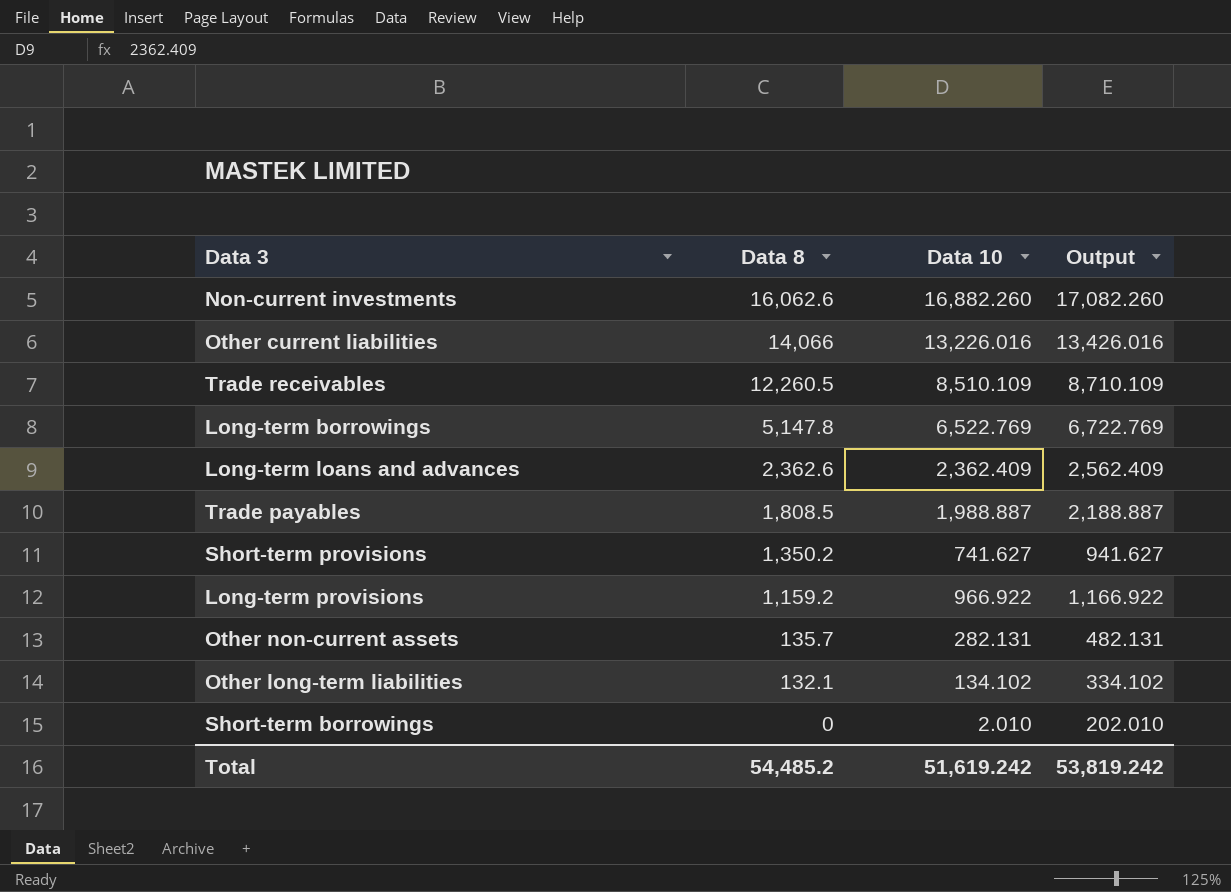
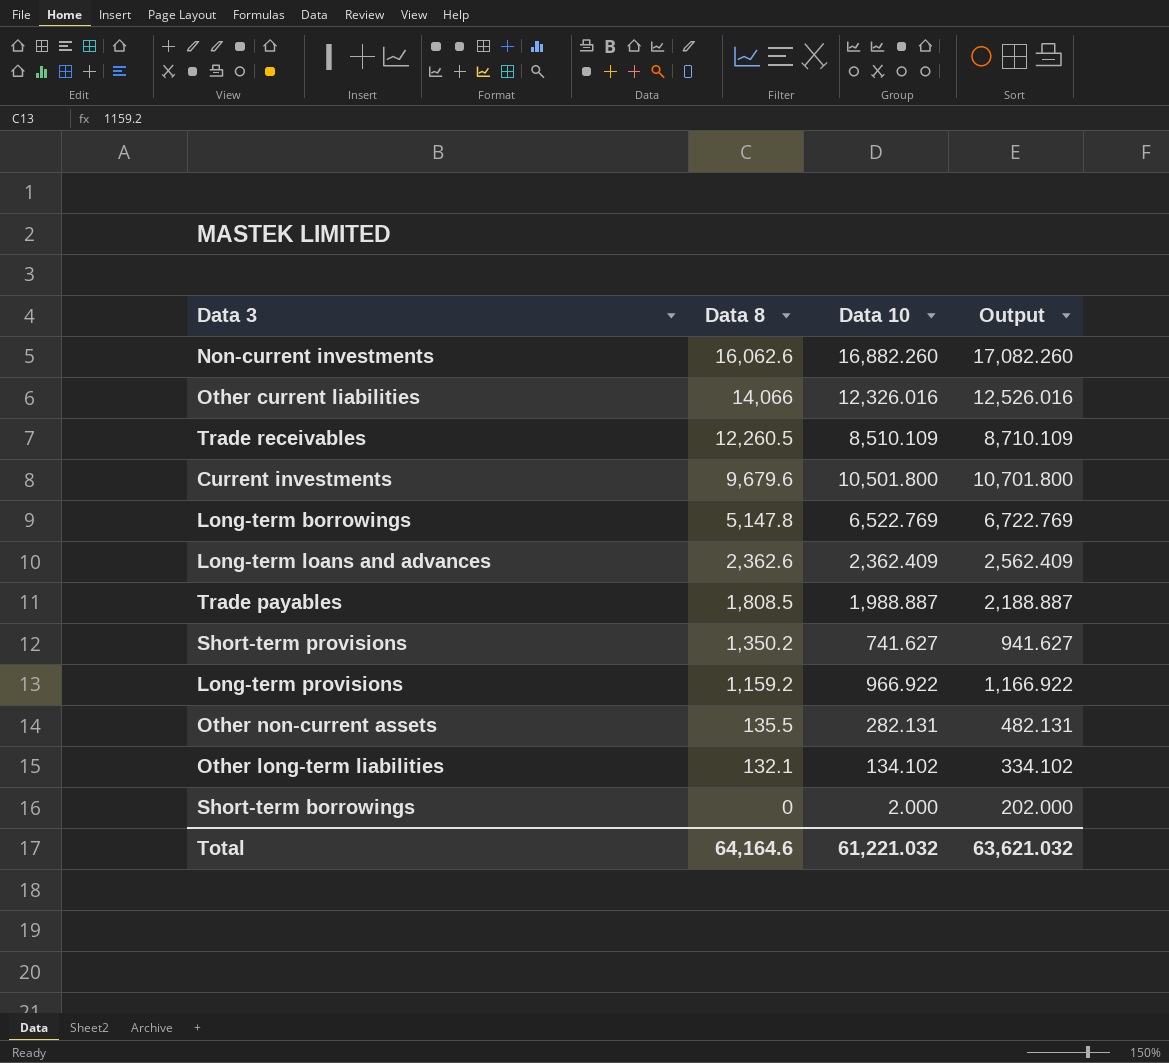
Other current liabilities | Data 10: 13,226.016 -> 12,326.016
Other current liabilities | Output: 13,426.016 -> 12,526.016
row Current investments: none -> 9,679.6 | 10,501.800 | 10,701.800
Other non-current assets | Data 8: 135.7 -> 135.5
Short-term borrowings | Data 10: 2.010 -> 2.000
Short-term borrowings | Output: 202.010 -> 202.000
Total | Data 8: 54,485.2 -> 64,164.6
Total | Data 10: 51,619.242 -> 61,221.032
Total | Output: 53,819.242 -> 63,621.032

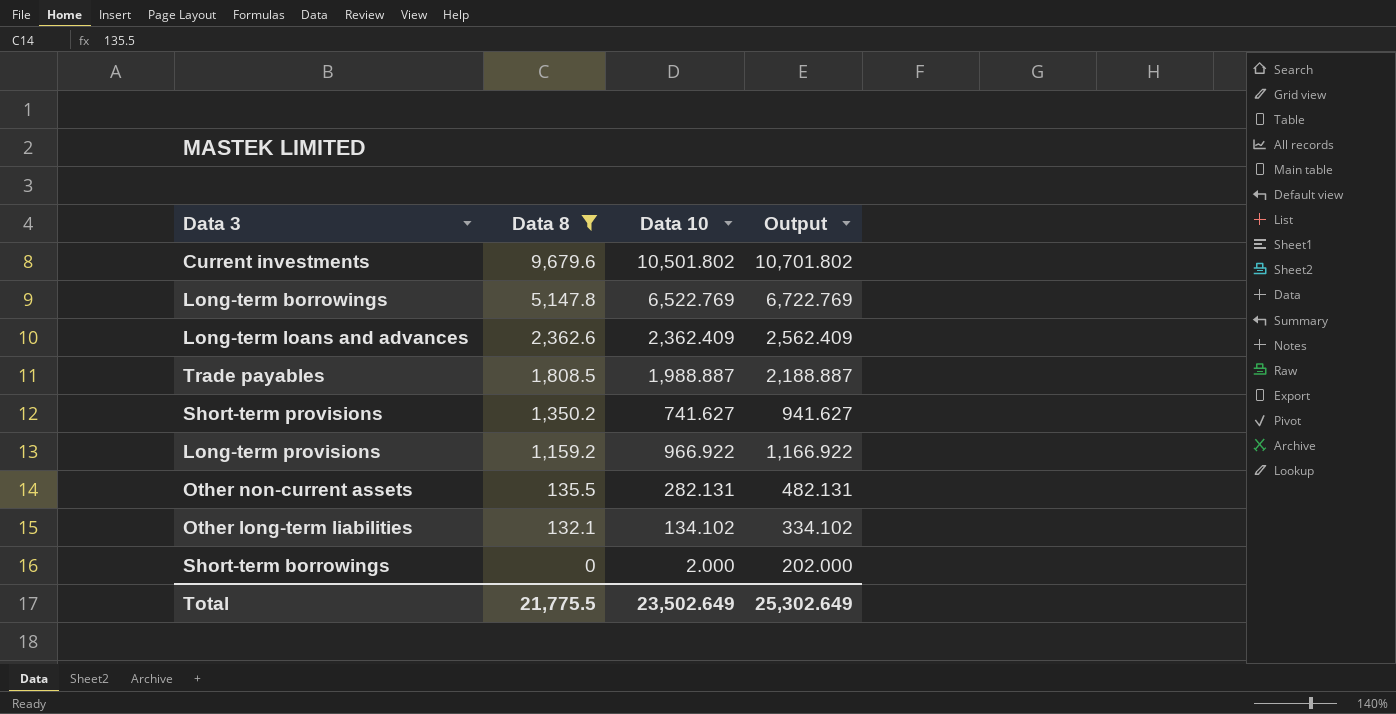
filter: none -> Data 8 <= 9,679.6
Current investments | Data 10: 10,501.800 -> 10,501.802
Current investments | Output: 10,701.800 -> 10,701.802
Total | Data 8: 64,164.6 -> 21,775.5
Total | Data 10: 61,221.032 -> 23,502.649
Total | Output: 63,621.032 -> 25,302.649

